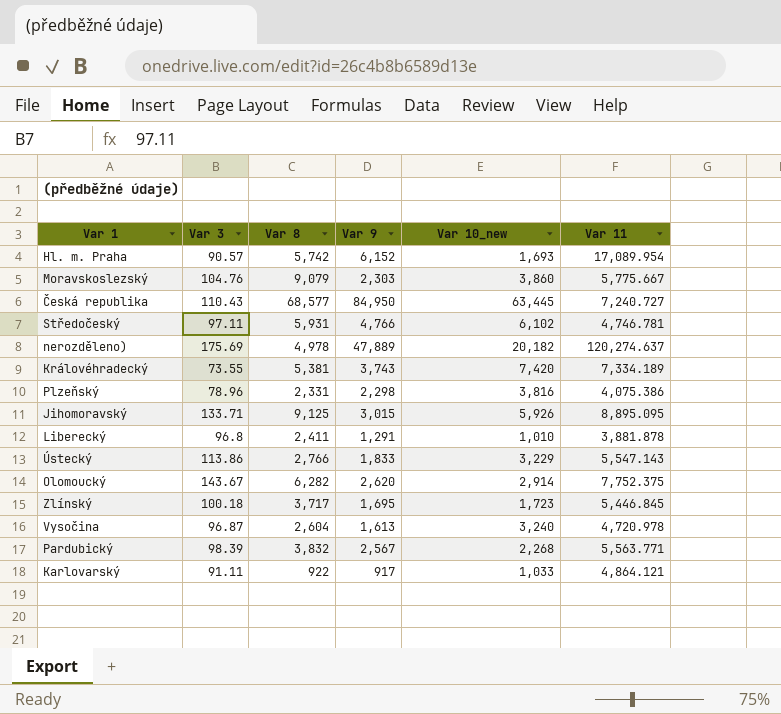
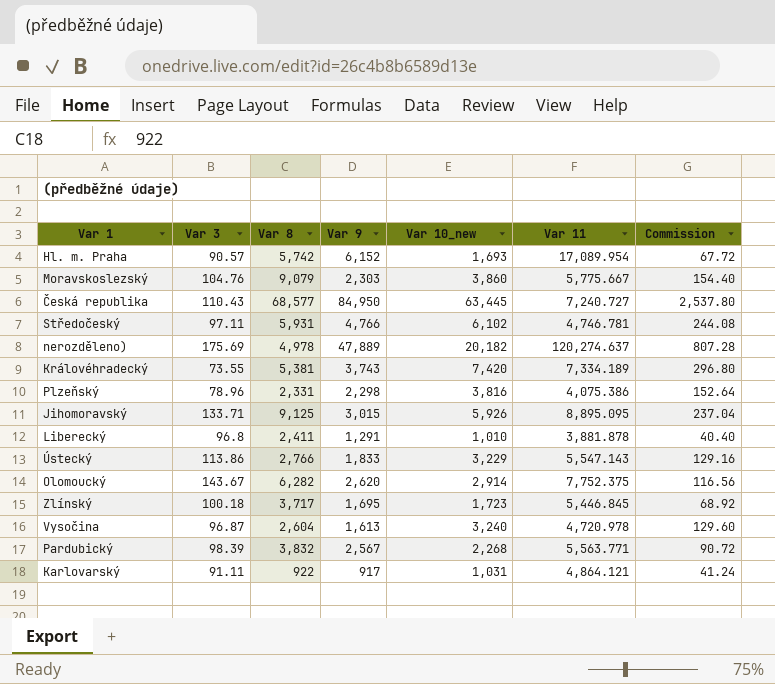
column Commission | formula: none -> [Var 10_new] * 0.04
Karlovarský | Var 10_new: 1,033 -> 1,031

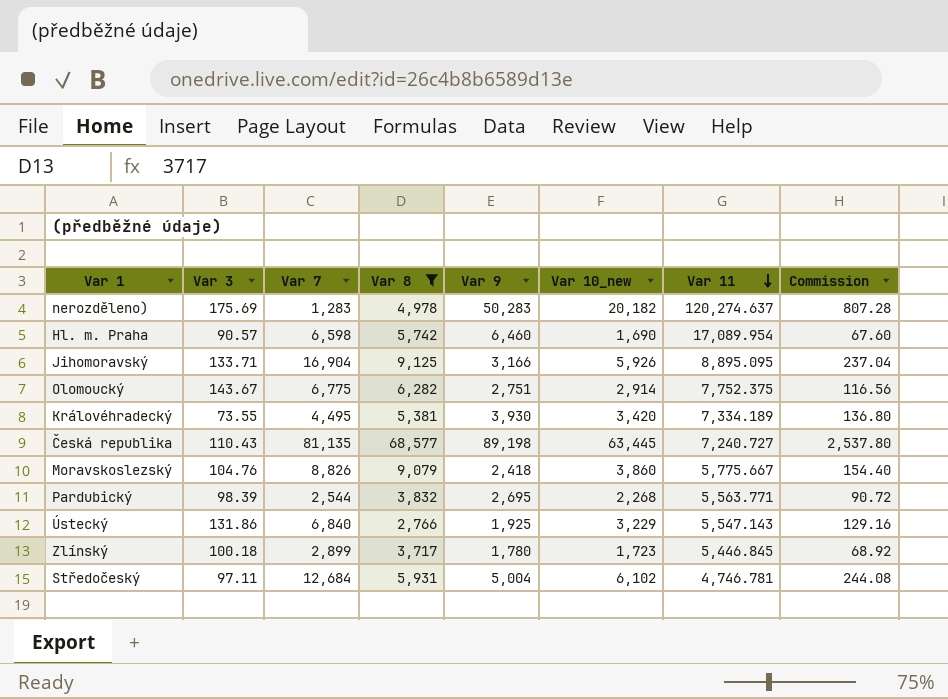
filter: none -> Var 8 >= 2,766
row order: none -> Var 11 descending
column Var 7 | position: none -> 3
nerozděleno) | Var 9: 47,889 -> 50,283
Hl. m. Praha | Var 9: 6,152 -> 6,460
Hl. m. Praha | Var 10_new: 1,693 -> 1,690
Hl. m. Praha | Commission: 67.72 -> 67.60
Jihomoravský | Var 9: 3,015 -> 3,166
Olomoucký | Var 9: 2,620 -> 2,751
Královéhradecký | Var 9: 3,743 -> 3,930
Královéhradecký | Var 10_new: 7,420 -> 3,420
Královéhradecký | Commission: 296.80 -> 136.80
Česká republika | Var 9: 84,950 -> 89,198
Moravskoslezský | Var 9: 2,303 -> 2,418
Pardubický | Var 9: 2,567 -> 2,695
Ústecký | Var 3: 113.86 -> 131.86
Ústecký | Var 9: 1,833 -> 1,925
Zlínský | Var 9: 1,695 -> 1,780
Středočeský | Var 9: 4,766 -> 5,004

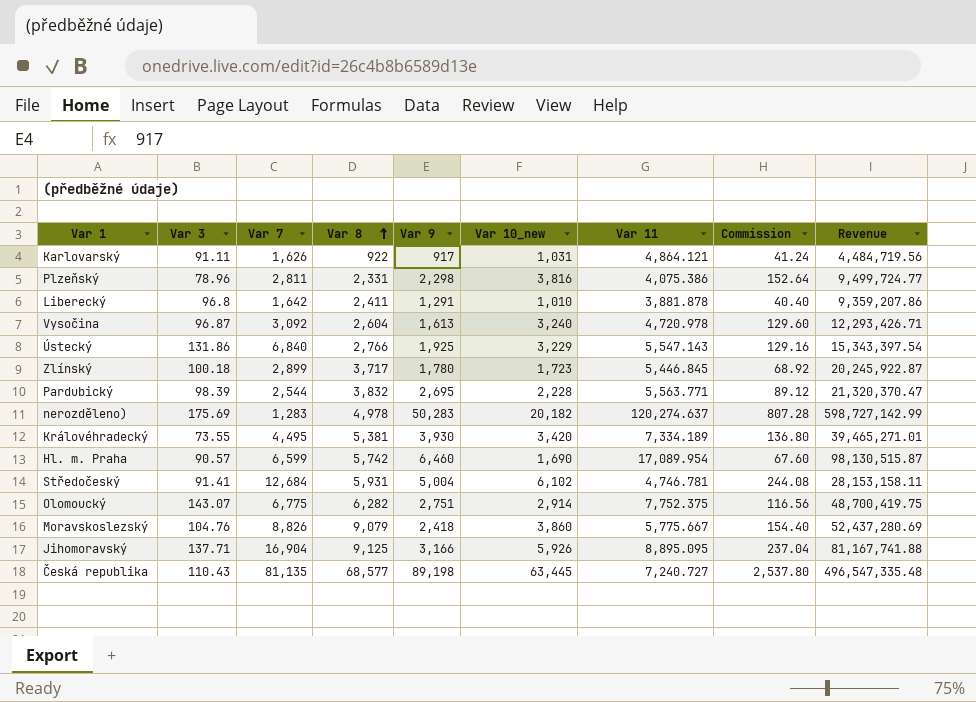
filter: Var 8 >= 2,766 -> none
row order: Var 11 descending -> Var 8 ascending
column Revenue | formula: none -> [Var 8] * [Var 11]
Pardubický | Var 10_new: 2,268 -> 2,228
Pardubický | Commission: 90.72 -> 89.12
Hl. m. Praha | Var 7: 6,598 -> 6,599
Středočeský | Var 3: 97.11 -> 91.41
Olomoucký | Var 3: 143.67 -> 143.07
Jihomoravský | Var 3: 133.71 -> 137.71

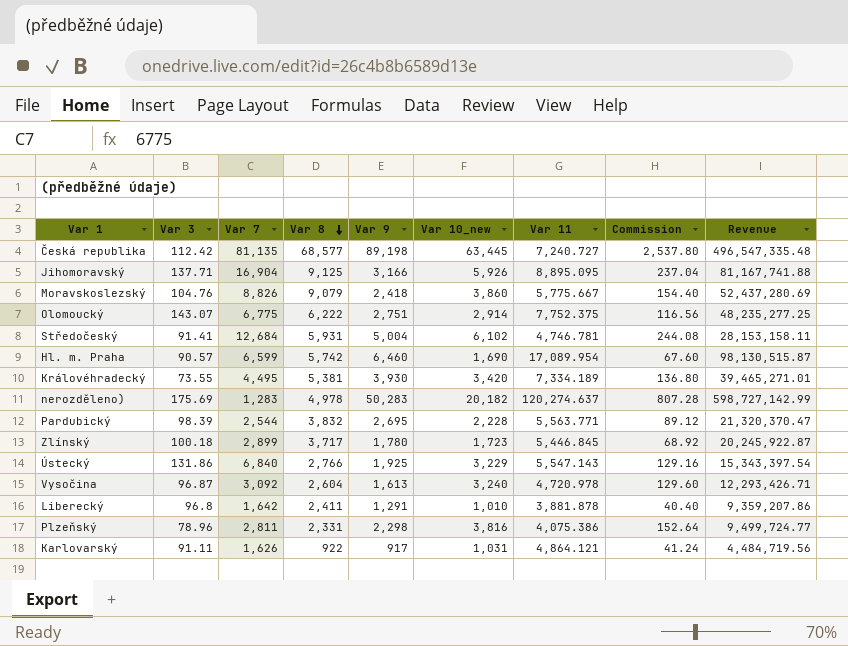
row order: Var 8 ascending -> Var 8 descending
Česká republika | Var 3: 110.43 -> 112.42
Olomoucký | Var 8: 6,282 -> 6,222
Olomoucký | Revenue: 48,700,419.75 -> 48,235,277.25

